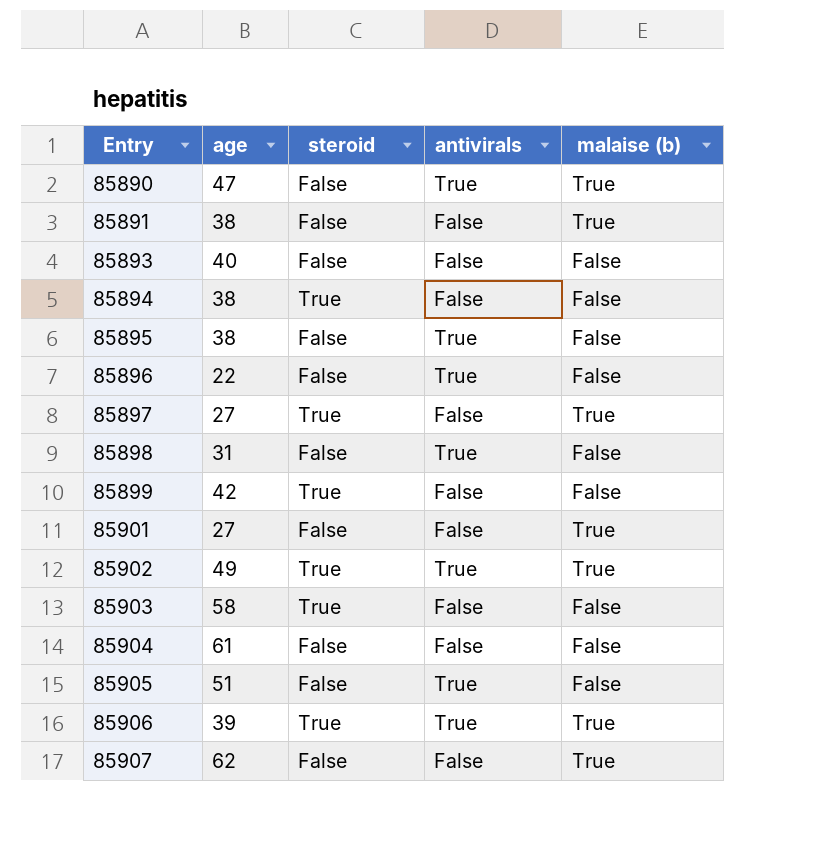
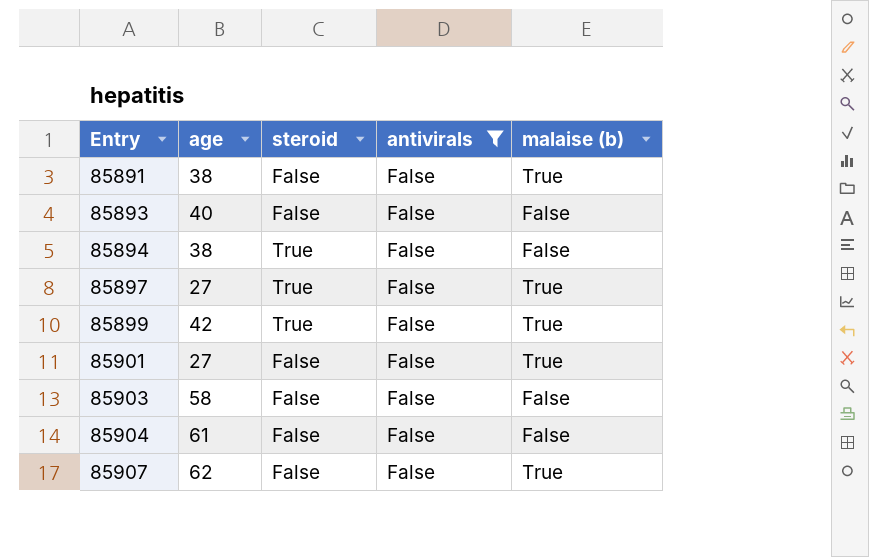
filter: none -> antivirals = False
85899 | malaise (b): False -> True
85903 | steroid: True -> False

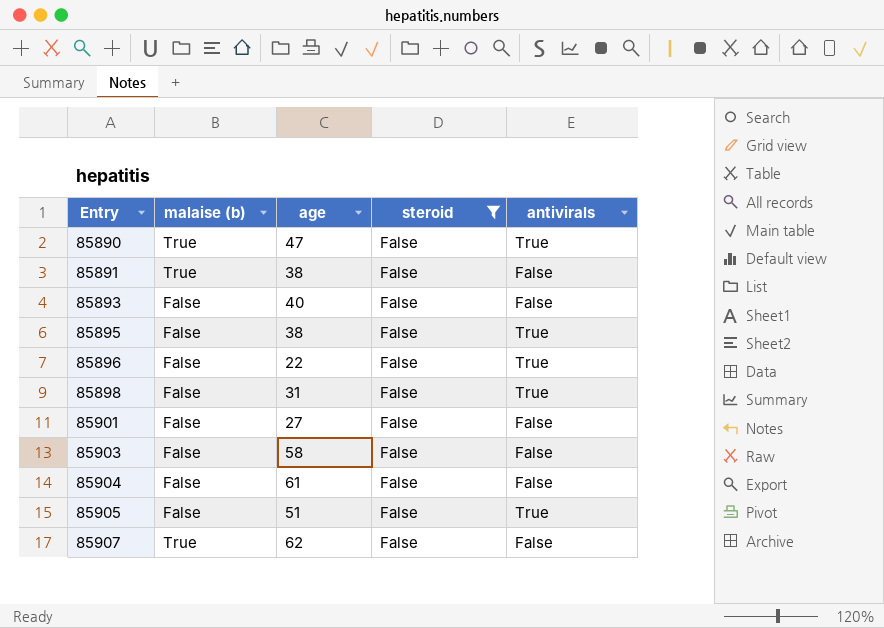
filter: antivirals = False -> steroid = False
column malaise (b) | position: 5 -> 2
85901 | malaise (b): True -> False

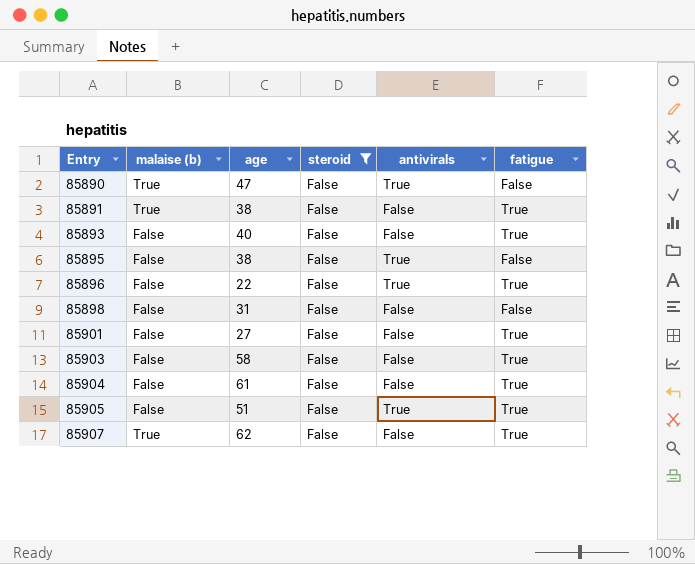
column fatigue | position: none -> 6
85898 | antivirals: True -> False

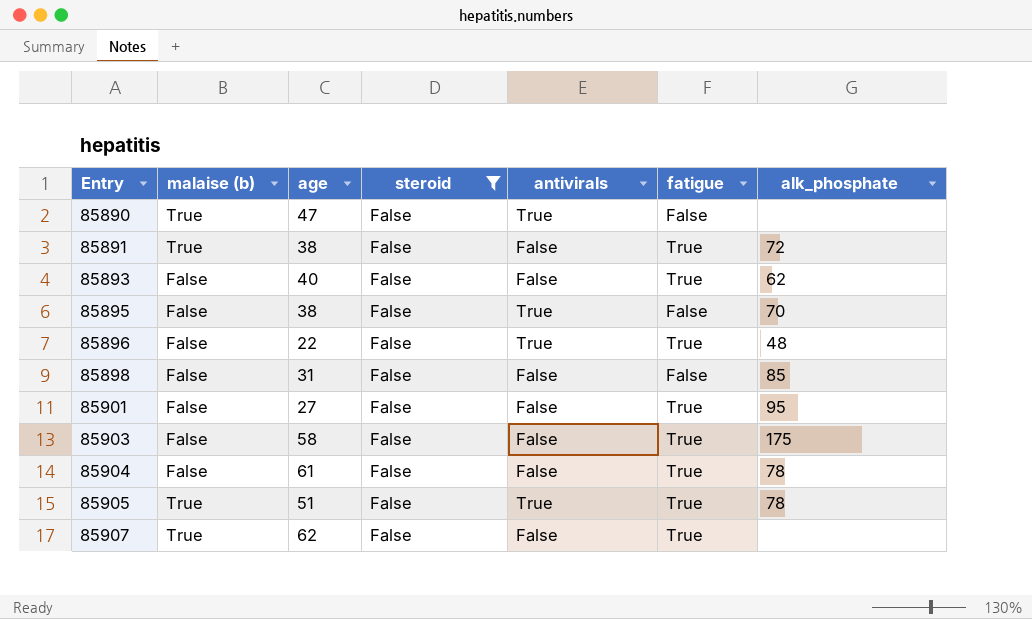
column alk_phosphate | position: none -> 7
85905 | malaise (b): False -> True

